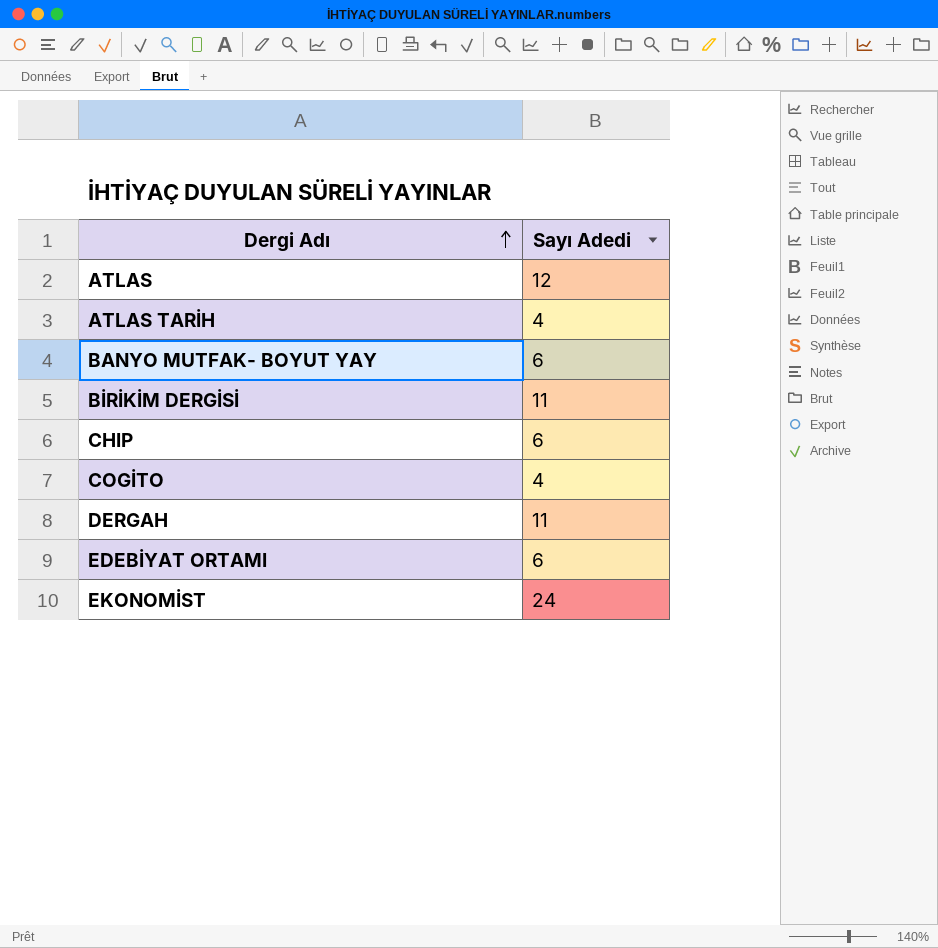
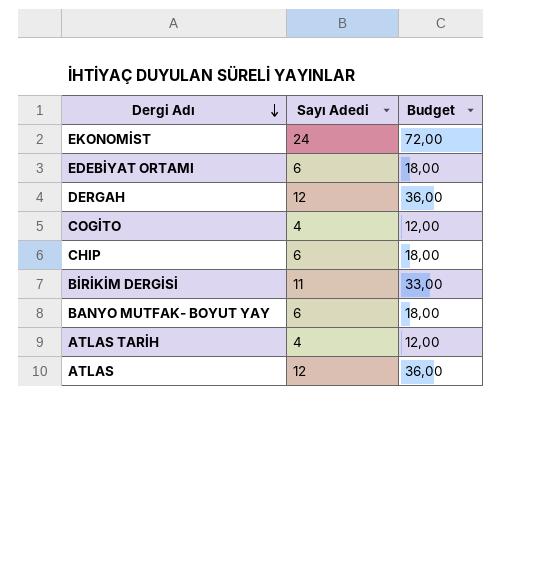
row order: Dergi Adı ascending -> Dergi Adı descending
column Budget | formula: none -> [Sayı Adedi] * 3
DERGAH | Sayı Adedi: 11 -> 12

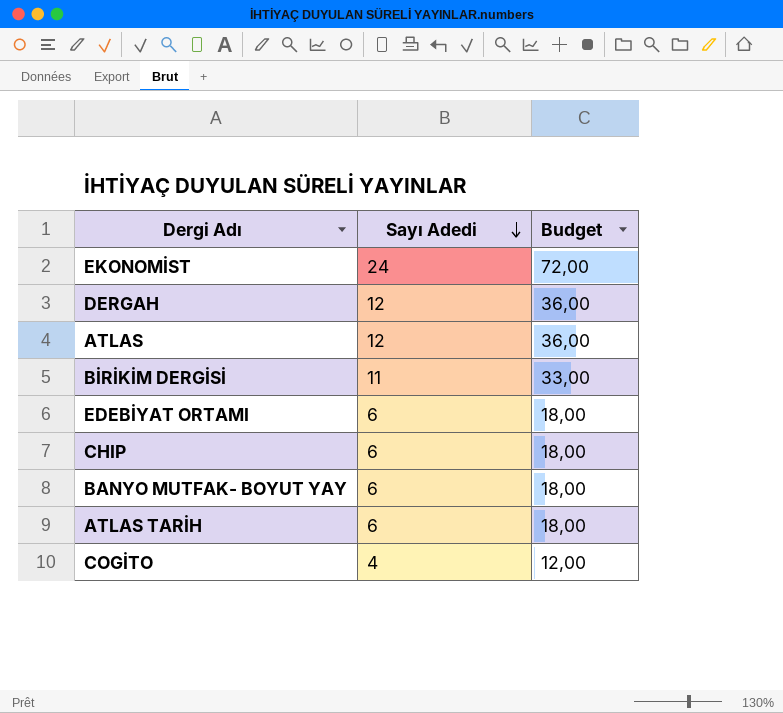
row order: Dergi Adı descending -> Sayı Adedi descending
ATLAS TARİH | Sayı Adedi: 4 -> 6
ATLAS TARİH | Budget: 12,00 -> 18,00

